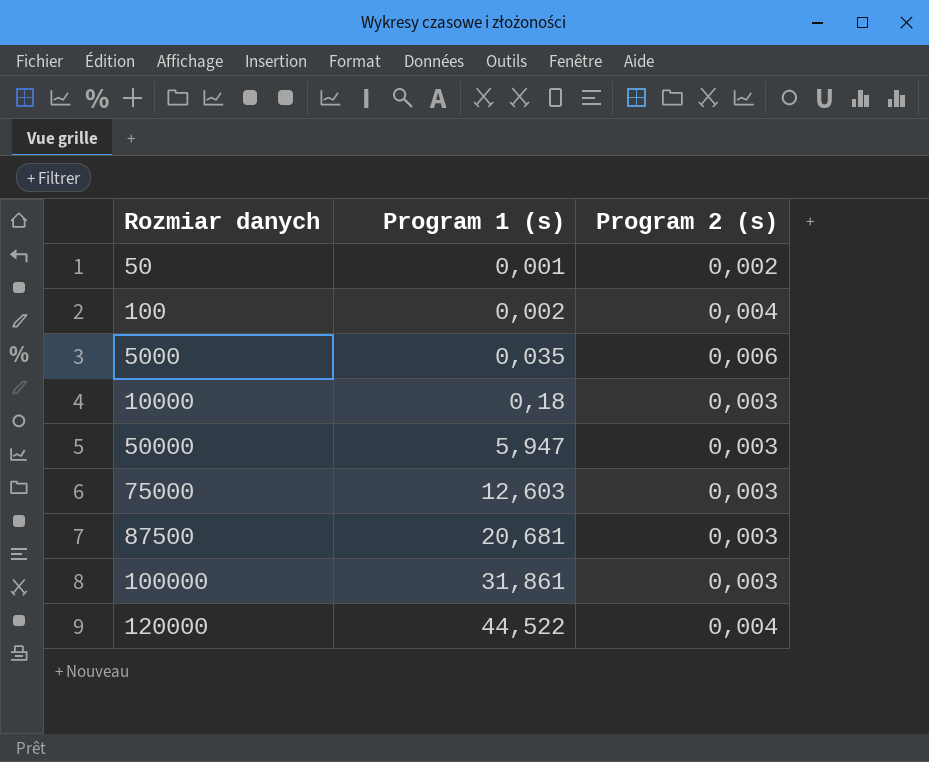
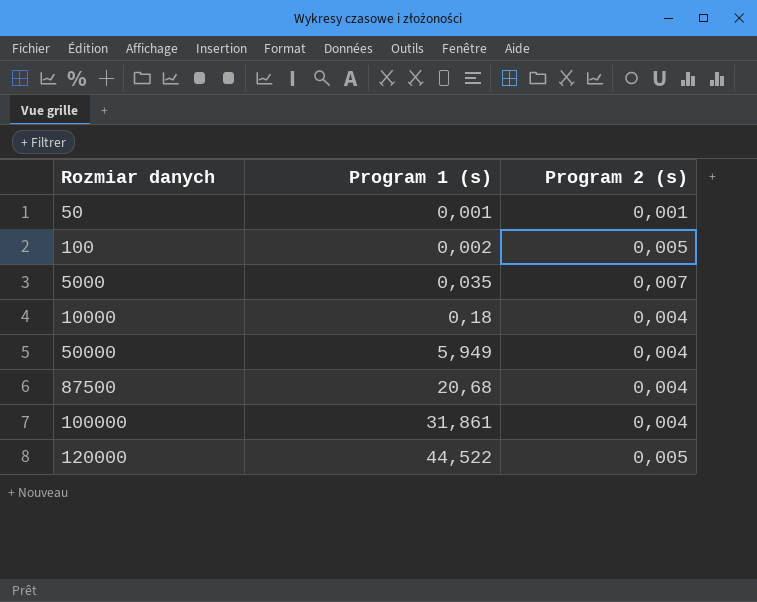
row 75000: 12,603 | 0,003 -> none
50 | Program 2 (s): 0,002 -> 0,001
100 | Program 2 (s): 0,004 -> 0,005
5000 | Program 2 (s): 0,006 -> 0,007
10000 | Program 2 (s): 0,003 -> 0,004
50000 | Program 1 (s): 5,947 -> 5,949
50000 | Program 2 (s): 0,003 -> 0,004
87500 | Program 1 (s): 20,681 -> 20,68
87500 | Program 2 (s): 0,003 -> 0,004
100000 | Program 2 (s): 0,003 -> 0,004
120000 | Program 2 (s): 0,004 -> 0,005

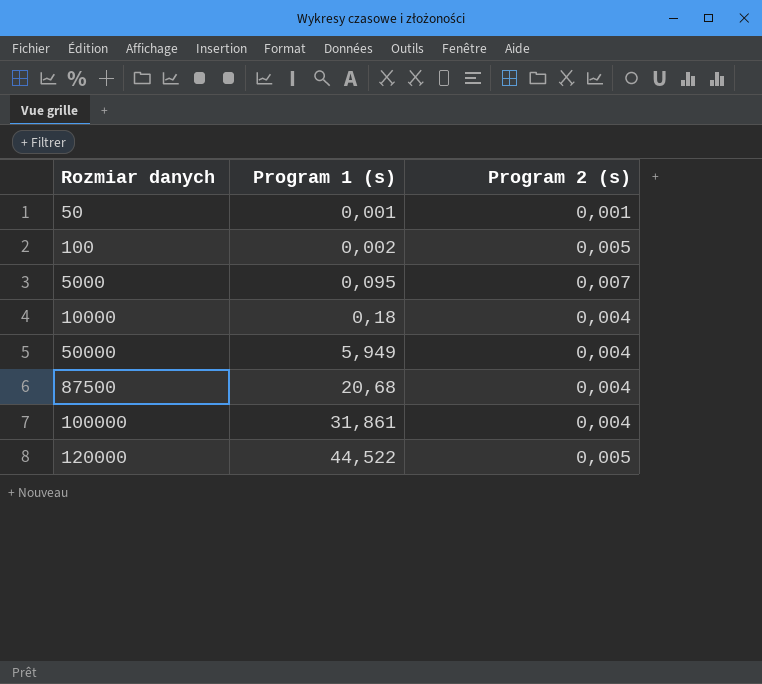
5000 | Program 1 (s): 0,035 -> 0,095

